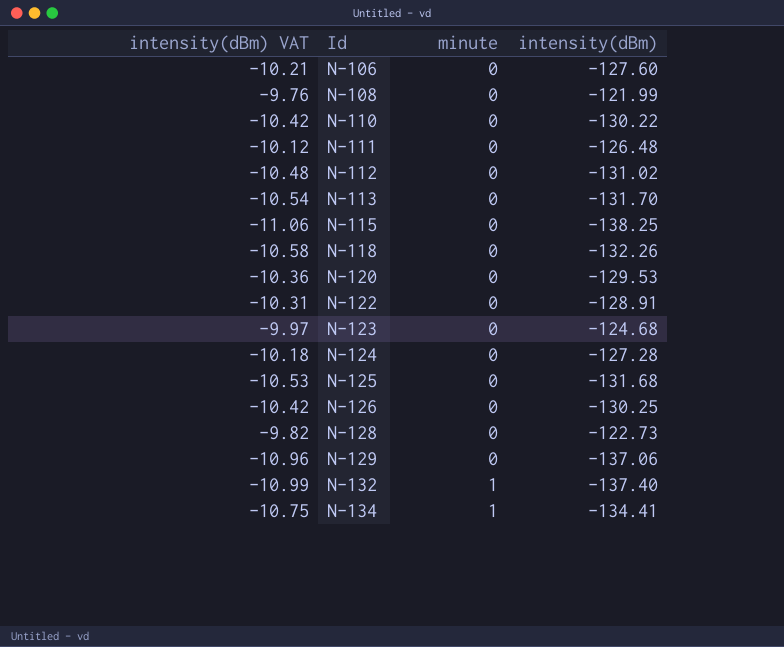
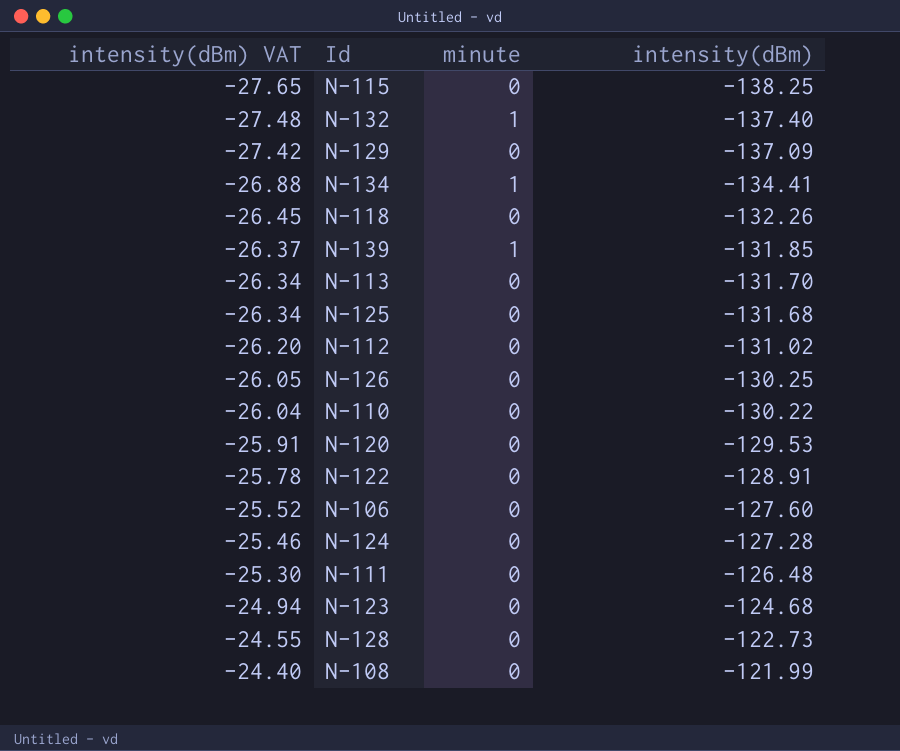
row order: Id ascending -> intensity(dBm) VAT ascending
column intensity(dBm) VAT | formula: [intensity(dBm)] * 0.08 -> [intensity(dBm)] * 0.2
N-129 | intensity(dBm): -137.06 -> -137.09
row N-139: none -> -26.37 | 1 | -131.85

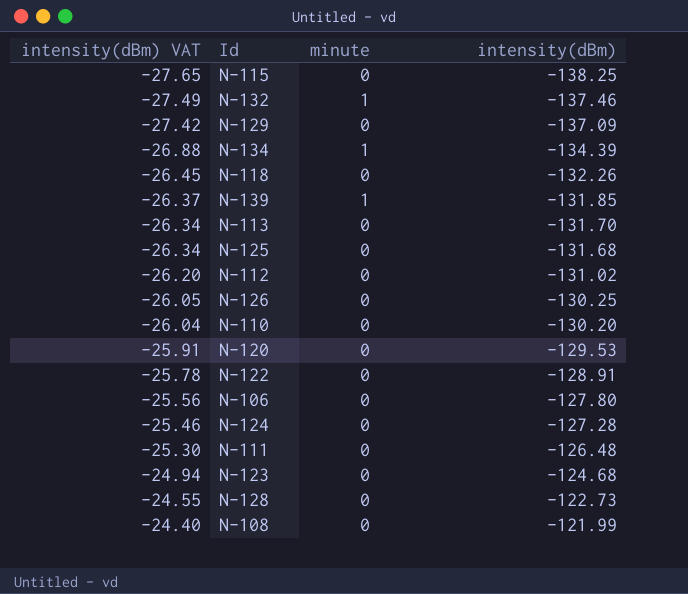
N-132 | intensity(dBm) VAT: -27.48 -> -27.49
N-132 | intensity(dBm): -137.40 -> -137.46
N-134 | intensity(dBm): -134.41 -> -134.39
N-110 | intensity(dBm): -130.22 -> -130.20
N-106 | intensity(dBm) VAT: -25.52 -> -25.56
N-106 | intensity(dBm): -127.60 -> -127.80

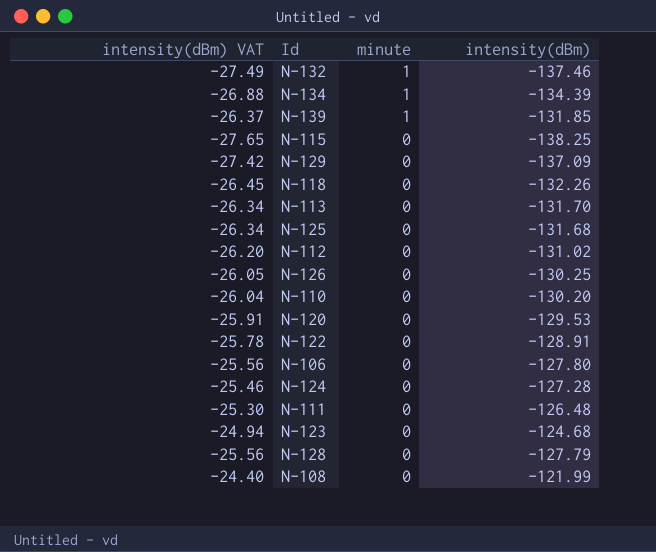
row order: intensity(dBm) VAT ascending -> minute descending
N-128 | intensity(dBm) VAT: -24.55 -> -25.56
N-128 | intensity(dBm): -122.73 -> -127.79

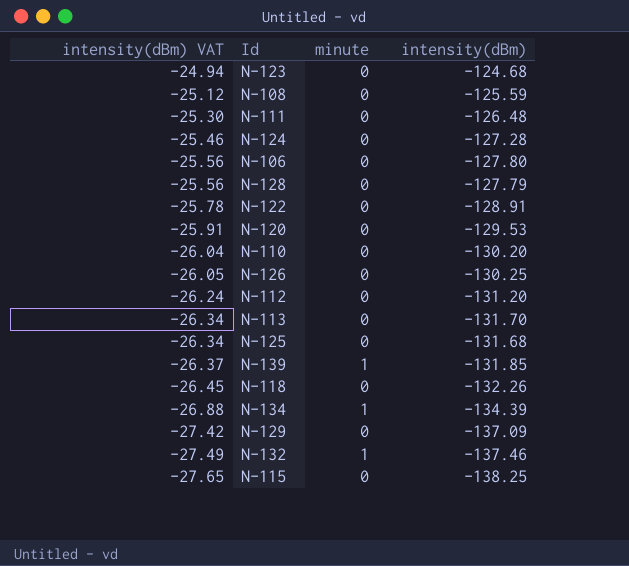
row order: minute descending -> intensity(dBm) VAT descending
N-108 | intensity(dBm) VAT: -24.40 -> -25.12
N-108 | intensity(dBm): -121.99 -> -125.59
N-112 | intensity(dBm) VAT: -26.20 -> -26.24
N-112 | intensity(dBm): -131.02 -> -131.20

